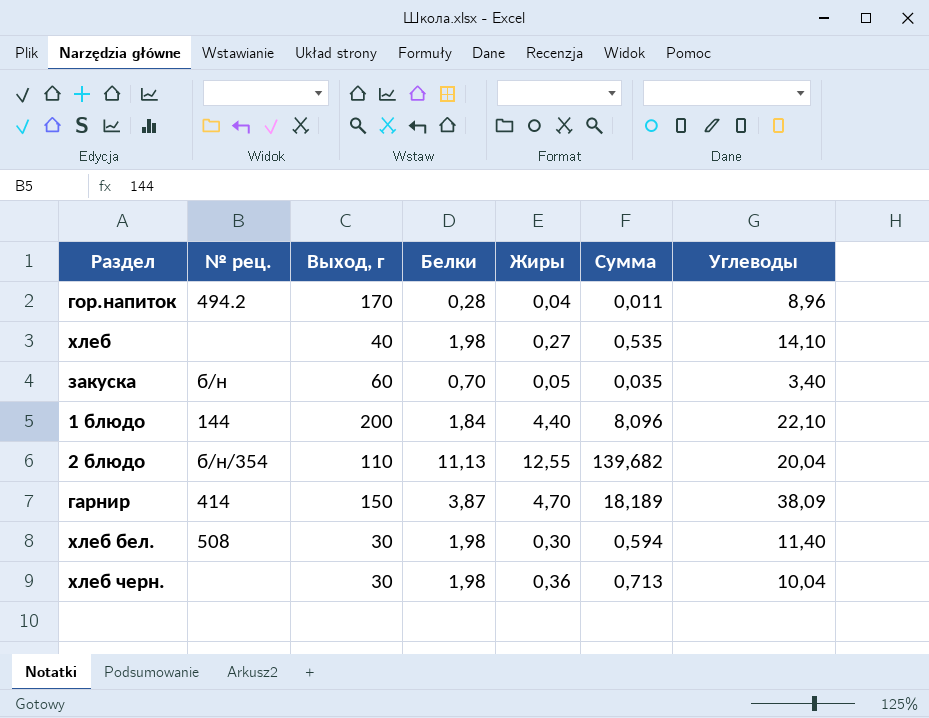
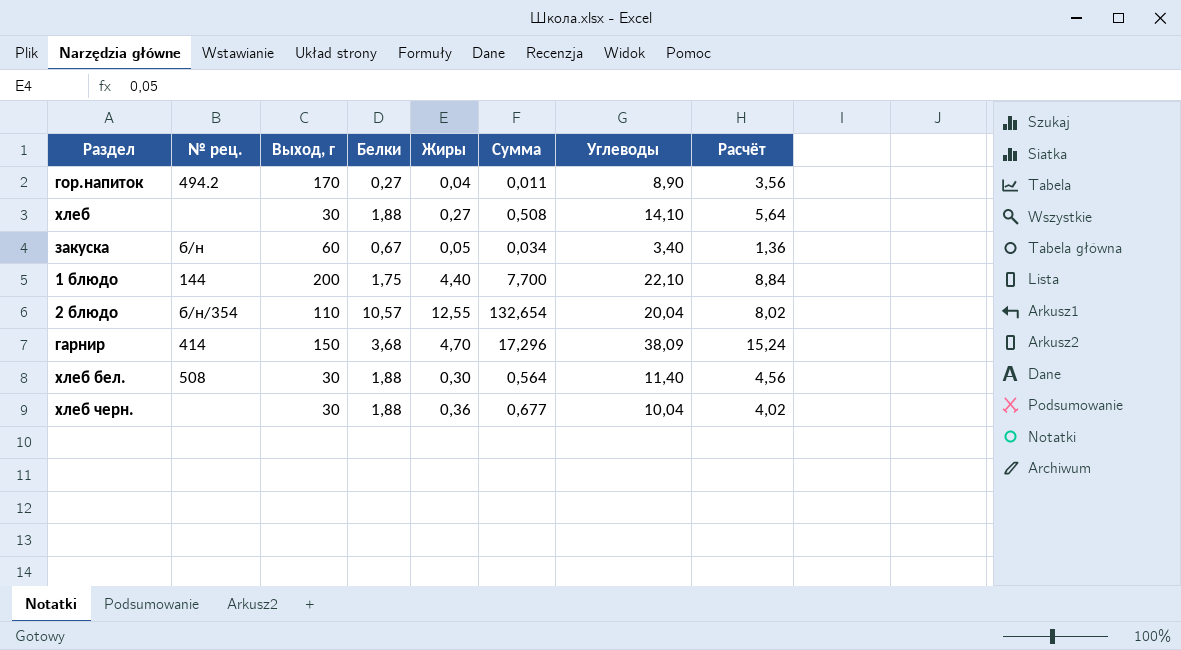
column Расчёт | formula: none -> [Углеводы] * 0,4
гор.напиток | Белки: 0,28 -> 0,27
гор.напиток | Углеводы: 8,96 -> 8,90
хлеб | Выход, г: 40 -> 30
хлеб | Белки: 1,98 -> 1,88
хлеб | Сумма: 0,535 -> 0,508
закуска | Белки: 0,70 -> 0,67
закуска | Сумма: 0,035 -> 0,034
1 блюдо | Белки: 1,84 -> 1,75
1 блюдо | Сумма: 8,096 -> 7,700
2 блюдо | Белки: 11,13 -> 10,57
2 блюдо | Сумма: 139,682 -> 132,654
гарнир | Белки: 3,87 -> 3,68
гарнир | Сумма: 18,189 -> 17,296
хлеб бел. | Белки: 1,98 -> 1,88
хлеб бел. | Сумма: 0,594 -> 0,564
хлеб черн. | Белки: 1,98 -> 1,88
хлеб черн. | Сумма: 0,713 -> 0,677

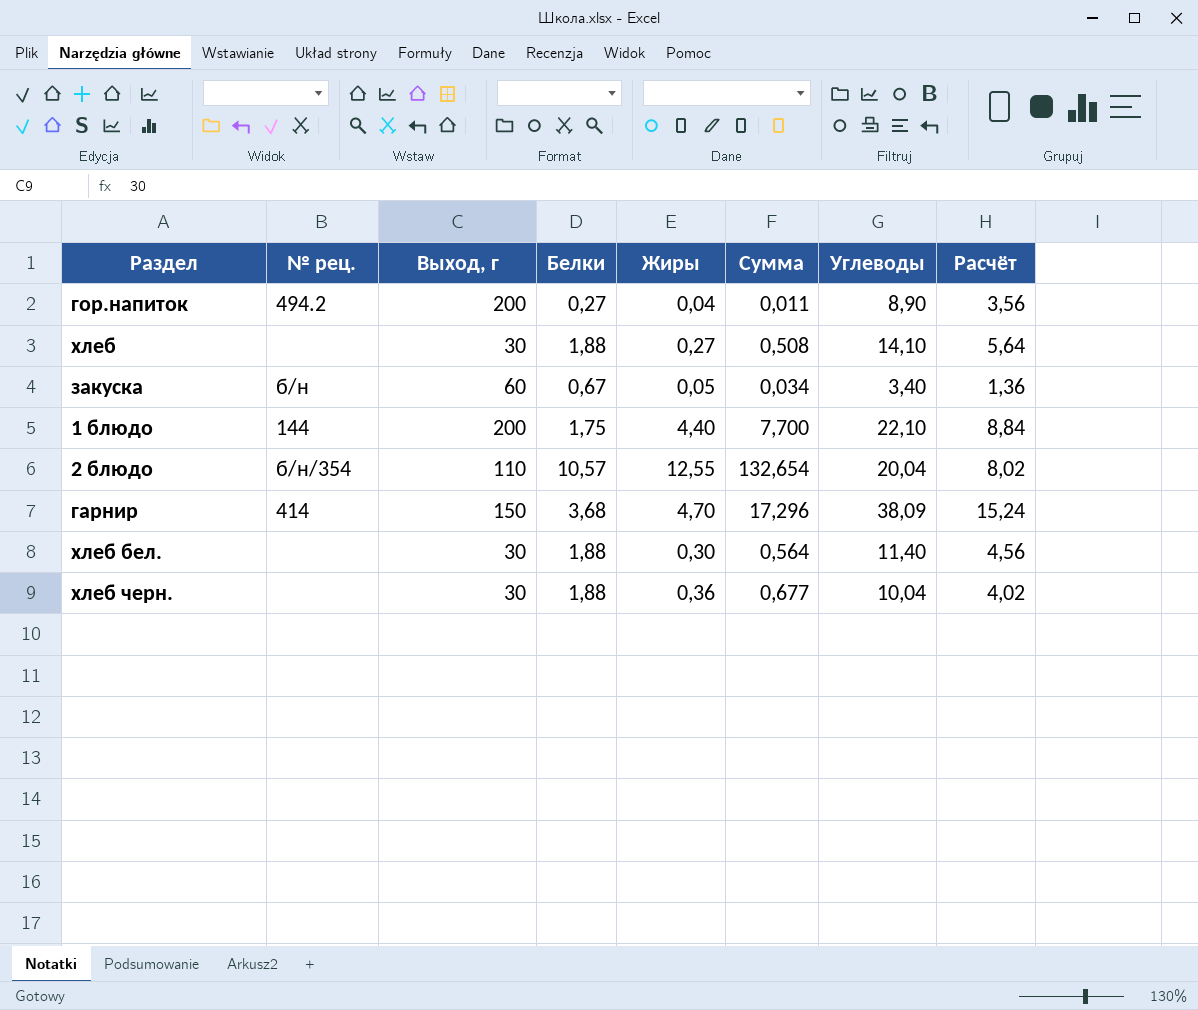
гор.напиток | Выход, г: 170 -> 200
хлеб бел. | № рец.: 508 -> none

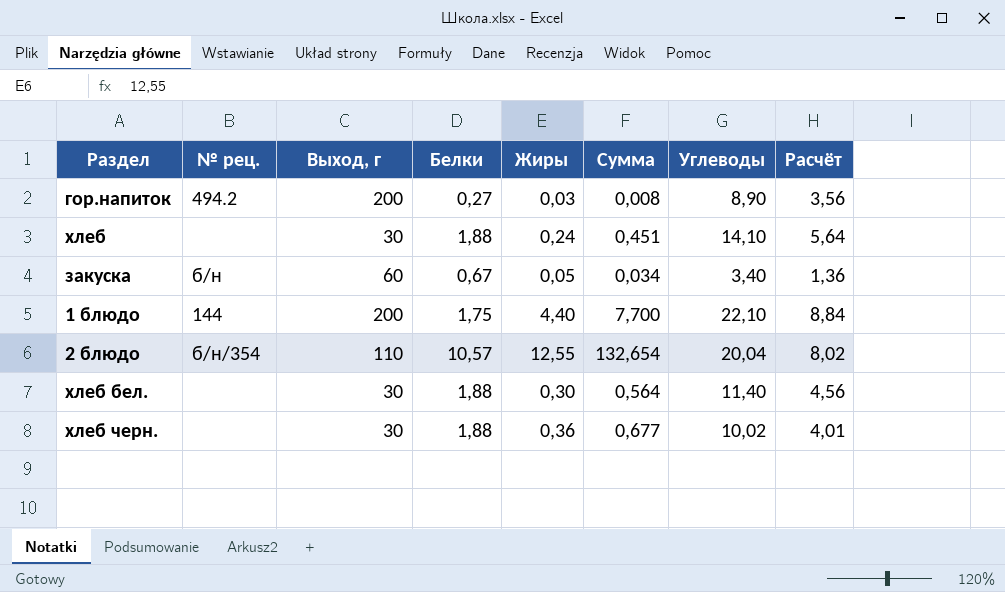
row гарнир: 414 | 150 | 3,68 | 4,70 | 17,296 | 38,09 | 15,24 -> none
гор.напиток | Жиры: 0,04 -> 0,03
гор.напиток | Сумма: 0,011 -> 0,008
хлеб | Жиры: 0,27 -> 0,24
хлеб | Сумма: 0,508 -> 0,451
хлеб черн. | Углеводы: 10,04 -> 10,02
хлеб черн. | Расчёт: 4,02 -> 4,01

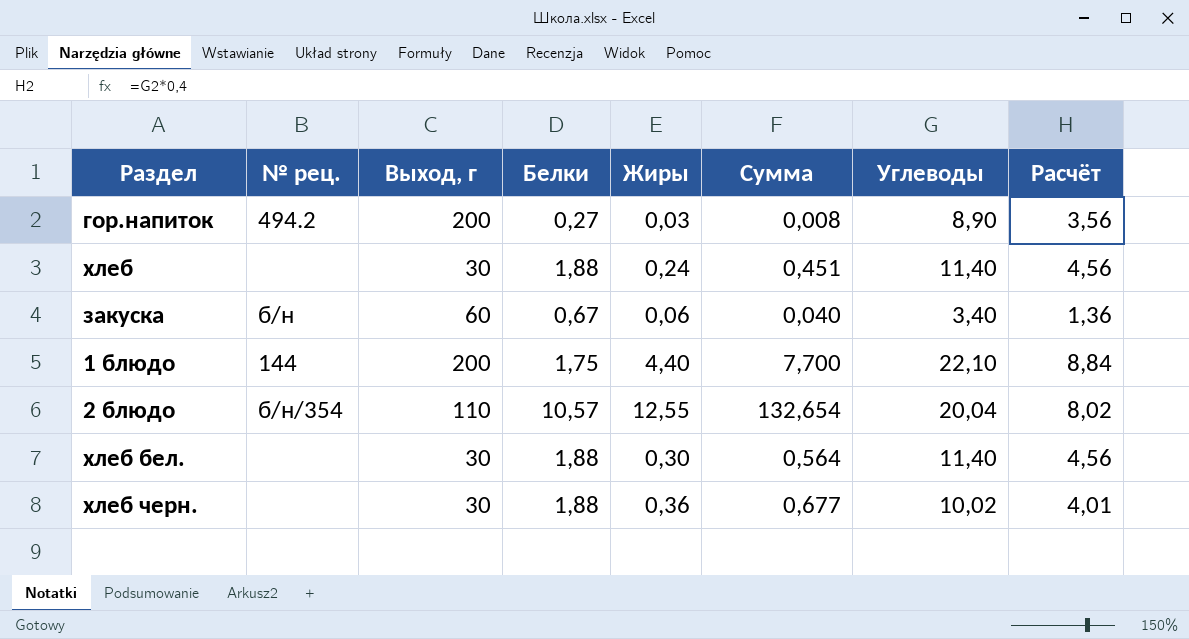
хлеб | Углеводы: 14,10 -> 11,40
хлеб | Расчёт: 5,64 -> 4,56
закуска | Жиры: 0,05 -> 0,06
закуска | Сумма: 0,034 -> 0,040

